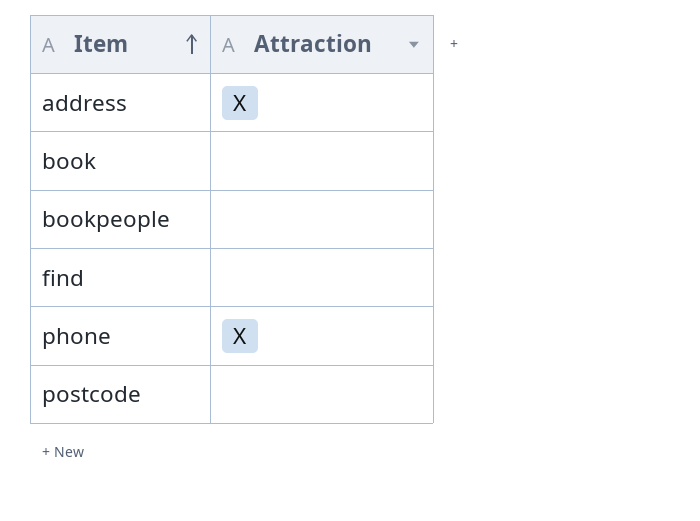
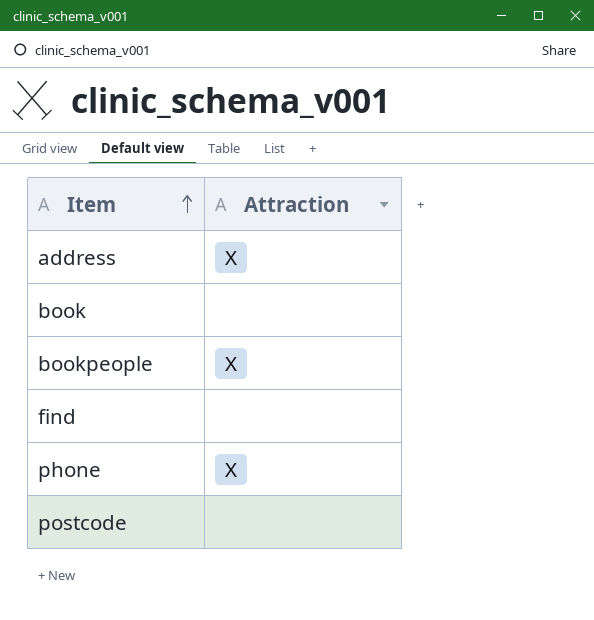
bookpeople | Attraction: none -> X

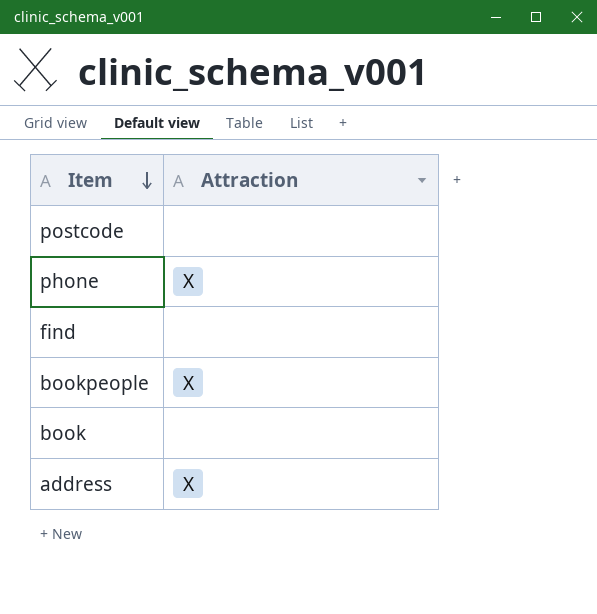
row order: Item ascending -> Item descending

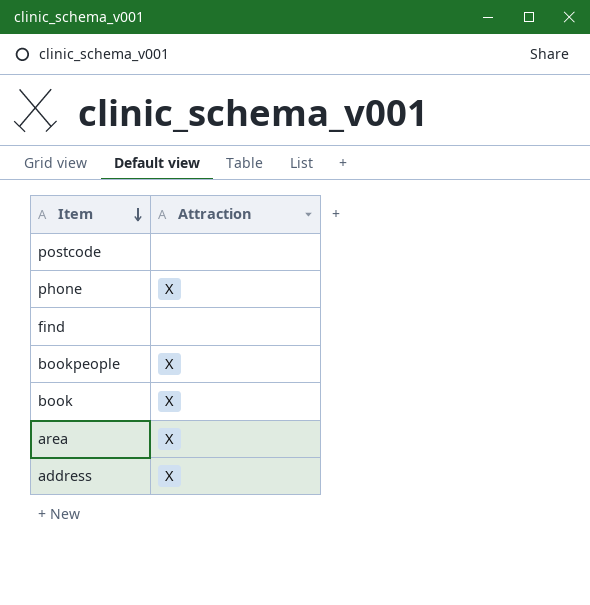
book | Attraction: none -> X
row area: none -> X

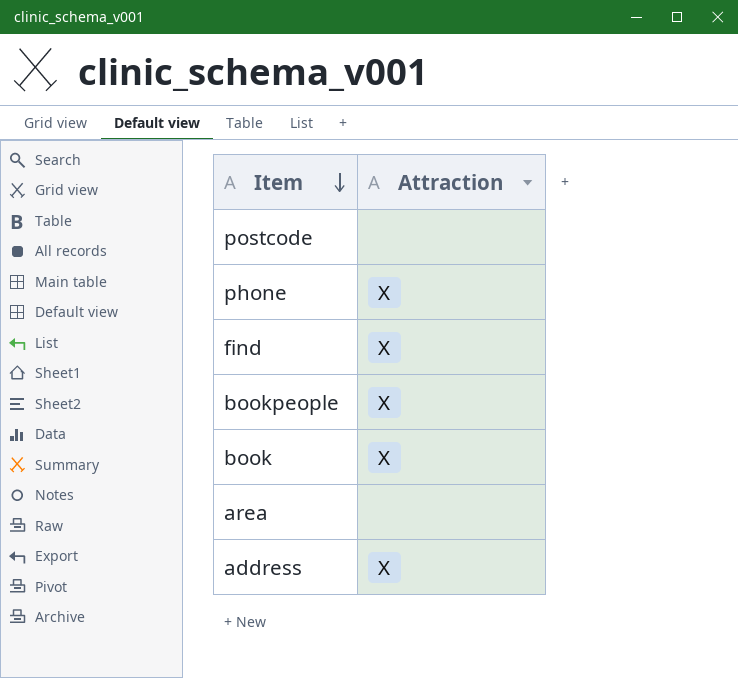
find | Attraction: none -> X
area | Attraction: X -> none

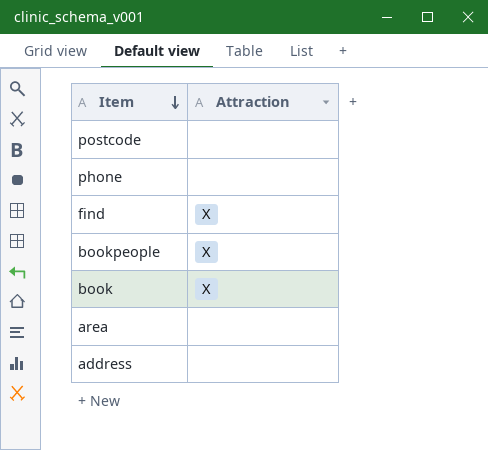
phone | Attraction: X -> none
address | Attraction: X -> none

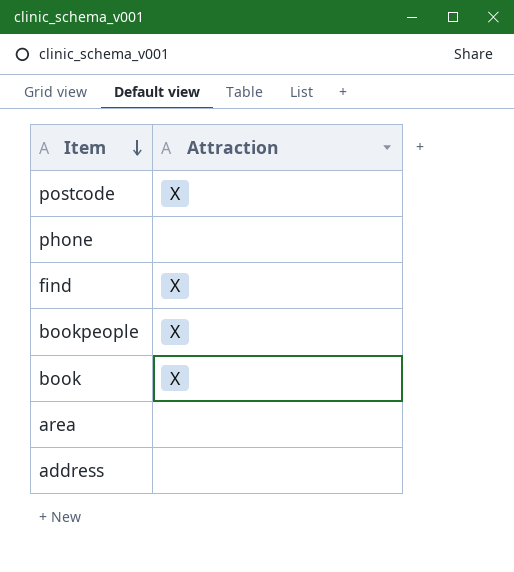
postcode | Attraction: none -> X

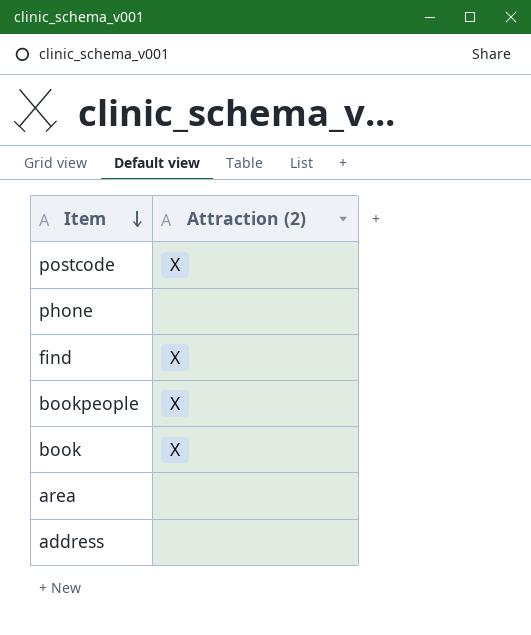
column name: Attraction -> Attraction (2)

